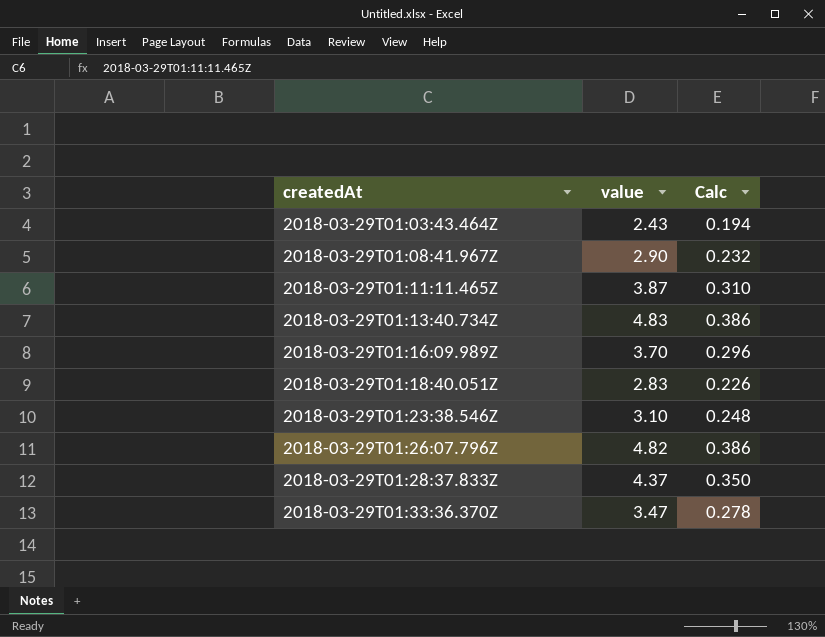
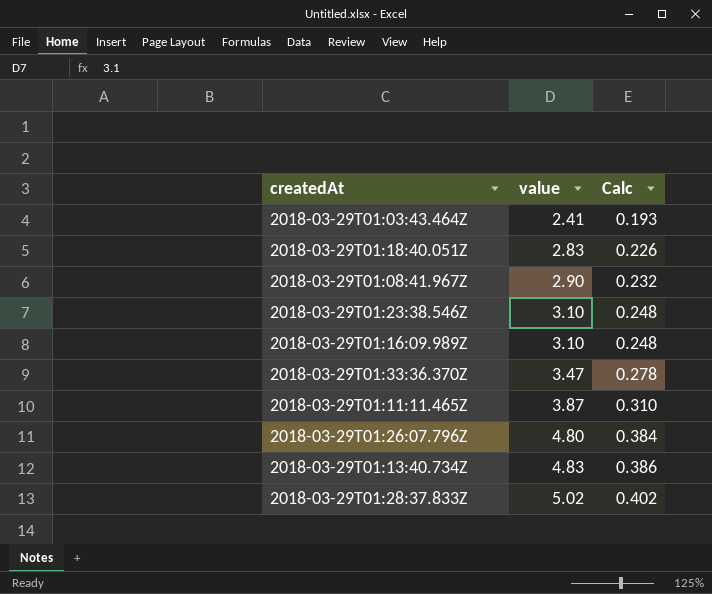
row order: createdAt ascending -> value ascending
2018-03-29T01:03:43.464Z | value: 2.43 -> 2.41
2018-03-29T01:03:43.464Z | Calc: 0.194 -> 0.193
2018-03-29T01:16:09.989Z | value: 3.70 -> 3.10
2018-03-29T01:16:09.989Z | Calc: 0.296 -> 0.248
2018-03-29T01:26:07.796Z | value: 4.82 -> 4.80
2018-03-29T01:26:07.796Z | Calc: 0.386 -> 0.384
2018-03-29T01:28:37.833Z | value: 4.37 -> 5.02
2018-03-29T01:28:37.833Z | Calc: 0.350 -> 0.402

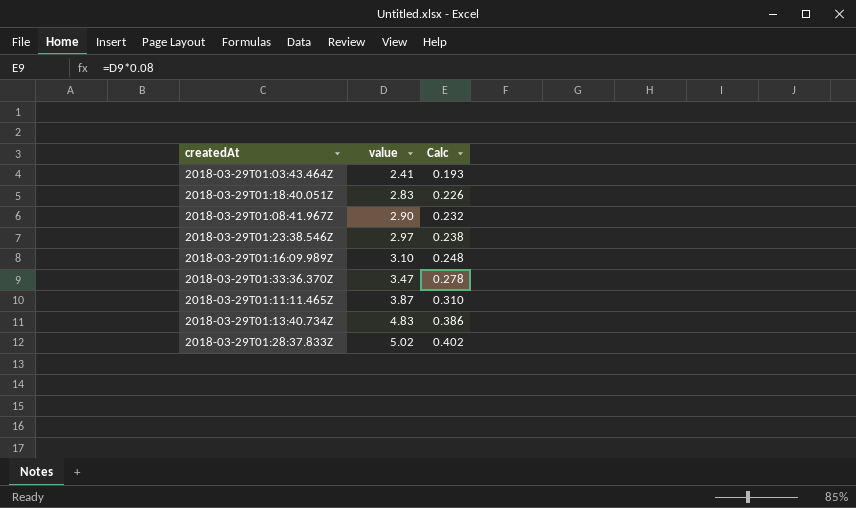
row 2018-03-29T01:26:07.796Z: 4.80 | 0.384 -> none
2018-03-29T01:23:38.546Z | value: 3.10 -> 2.97
2018-03-29T01:23:38.546Z | Calc: 0.248 -> 0.238

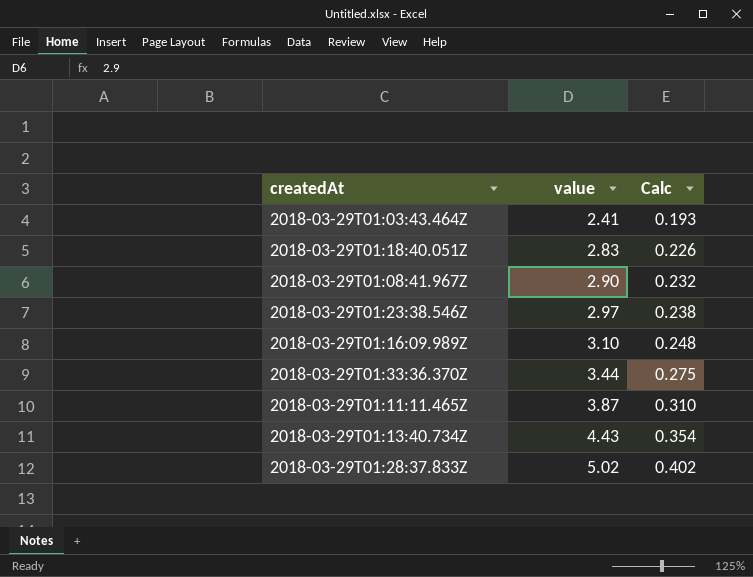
2018-03-29T01:33:36.370Z | value: 3.47 -> 3.44
2018-03-29T01:33:36.370Z | Calc: 0.278 -> 0.275
2018-03-29T01:13:40.734Z | value: 4.83 -> 4.43
2018-03-29T01:13:40.734Z | Calc: 0.386 -> 0.354

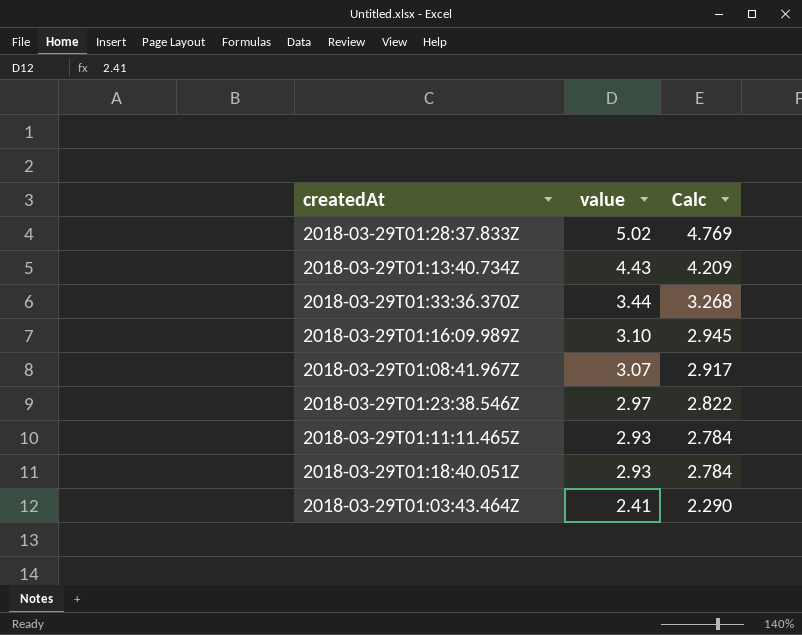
row order: value ascending -> value descending
column Calc | formula: [value] * 0.08 -> [value] * 0.95
2018-03-29T01:08:41.967Z | value: 2.90 -> 3.07
2018-03-29T01:11:11.465Z | value: 3.87 -> 2.93
2018-03-29T01:18:40.051Z | value: 2.83 -> 2.93

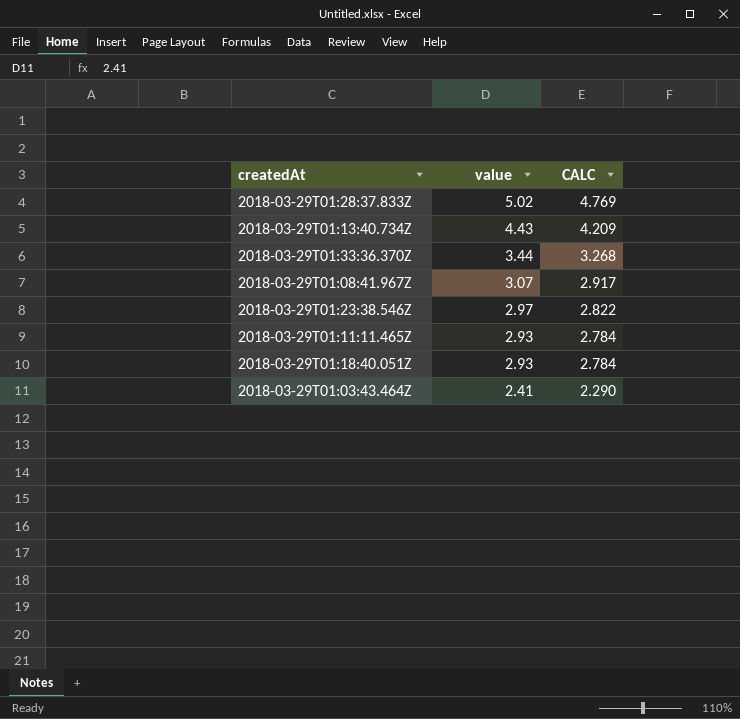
column name: Calc -> CALC
row 2018-03-29T01:16:09.989Z: 3.10 | 2.945 -> none

